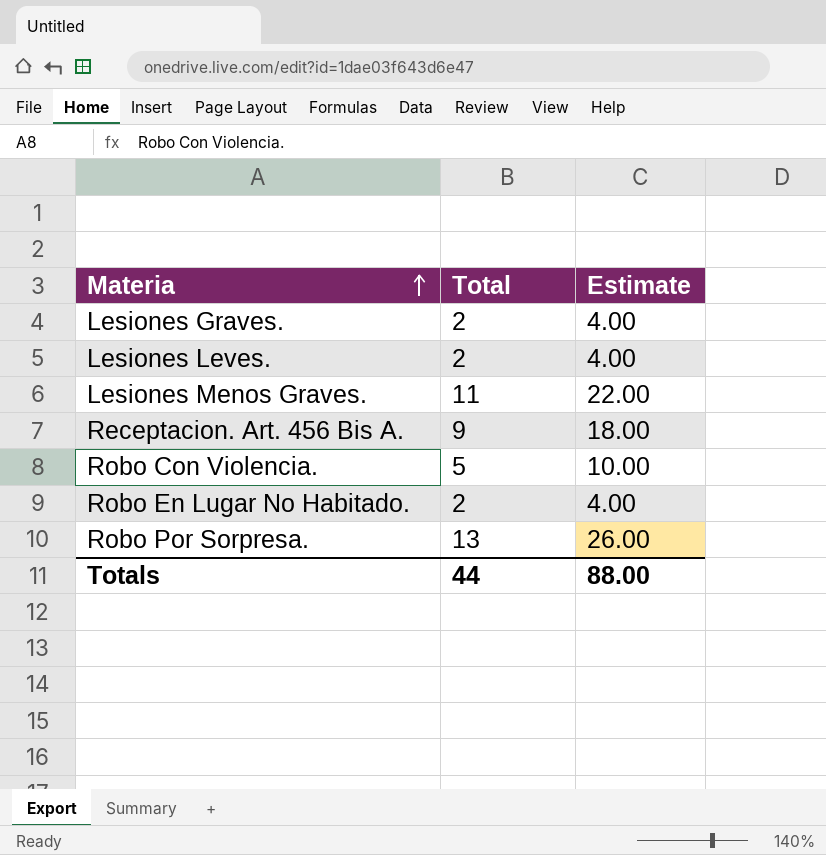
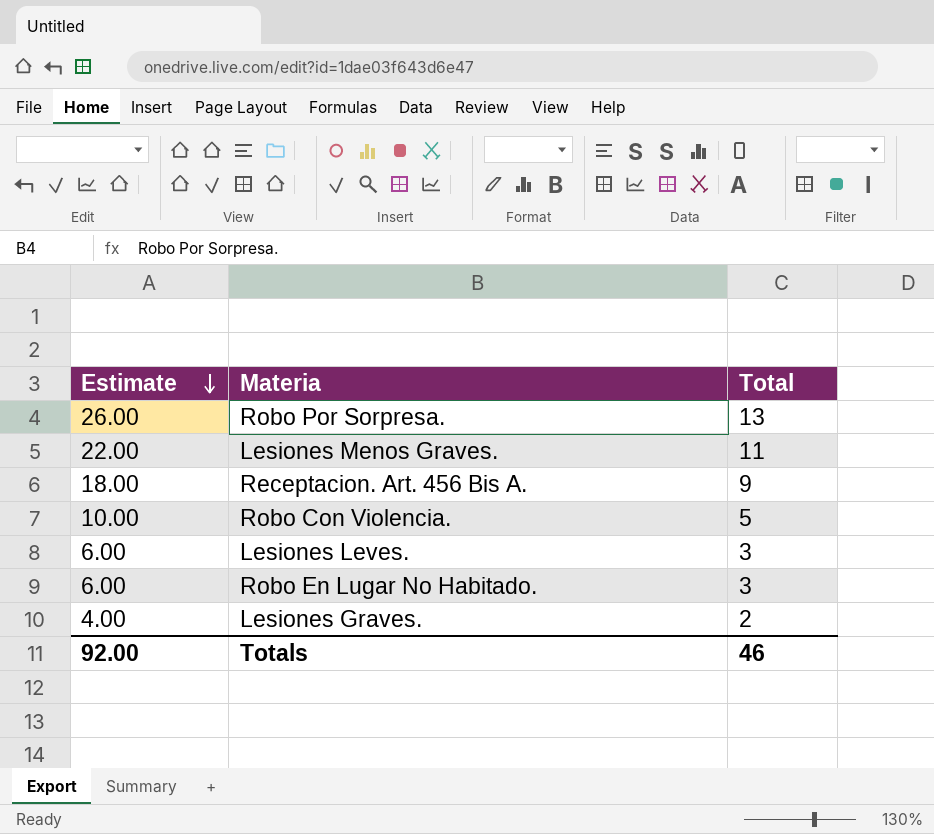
row order: Materia ascending -> Estimate descending
column Estimate | position: 3 -> 1
Lesiones Leves. | Estimate: 4.00 -> 6.00
Lesiones Leves. | Total: 2 -> 3
Robo En Lugar No Habitado. | Estimate: 4.00 -> 6.00
Robo En Lugar No Habitado. | Total: 2 -> 3
Totals | Estimate: 88.00 -> 92.00
Totals | Total: 44 -> 46

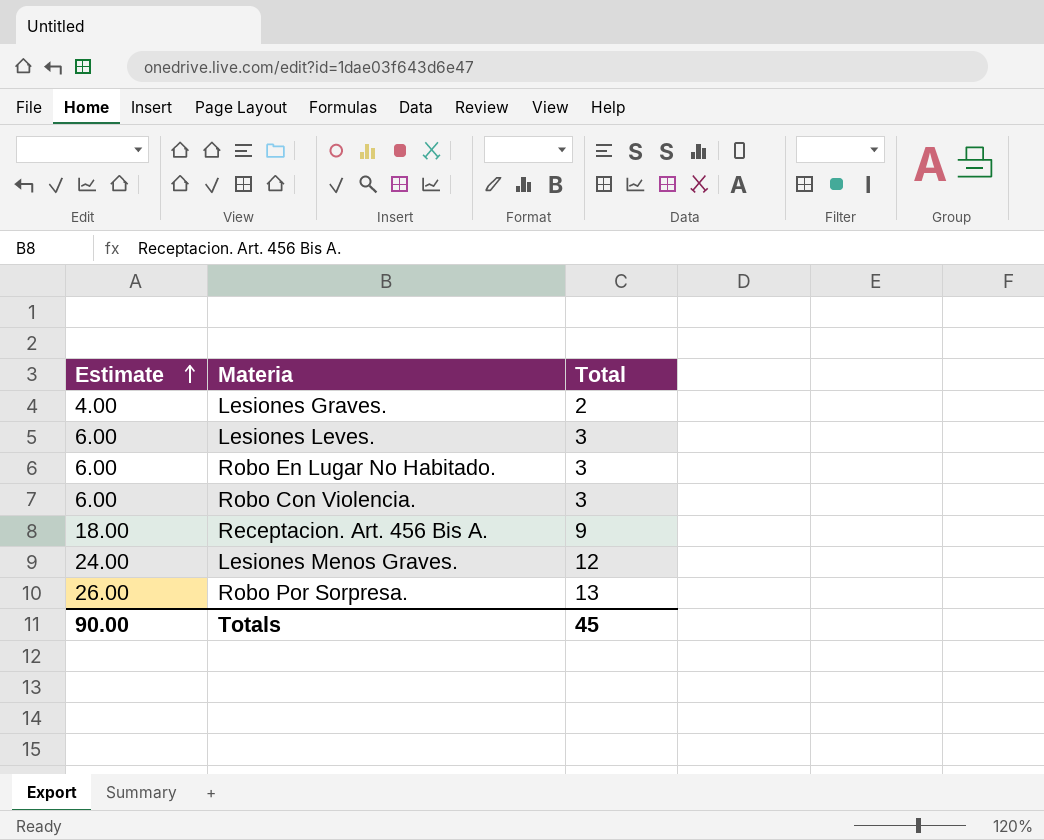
row order: Estimate descending -> Estimate ascending
Robo Con Violencia. | Estimate: 10.00 -> 6.00
Robo Con Violencia. | Total: 5 -> 3
Lesiones Menos Graves. | Estimate: 22.00 -> 24.00
Lesiones Menos Graves. | Total: 11 -> 12
Totals | Estimate: 92.00 -> 90.00
Totals | Total: 46 -> 45

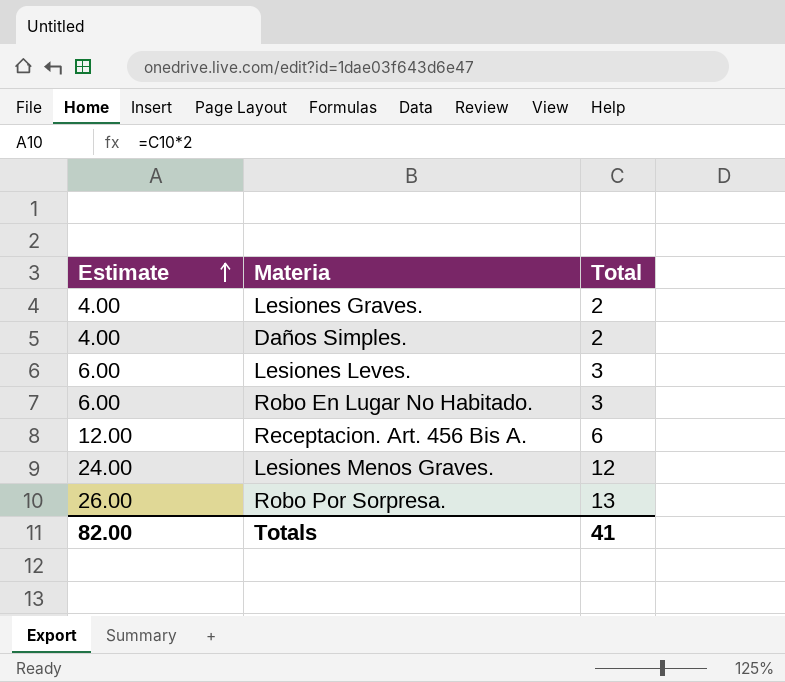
row Robo Con Violencia.: 6.00 | 3 -> none
row Daños Simples.: none -> 4.00 | 2
Receptacion. Art. 456 Bis A. | Estimate: 18.00 -> 12.00
Receptacion. Art. 456 Bis A. | Total: 9 -> 6
Totals | Estimate: 90.00 -> 82.00
Totals | Total: 45 -> 41

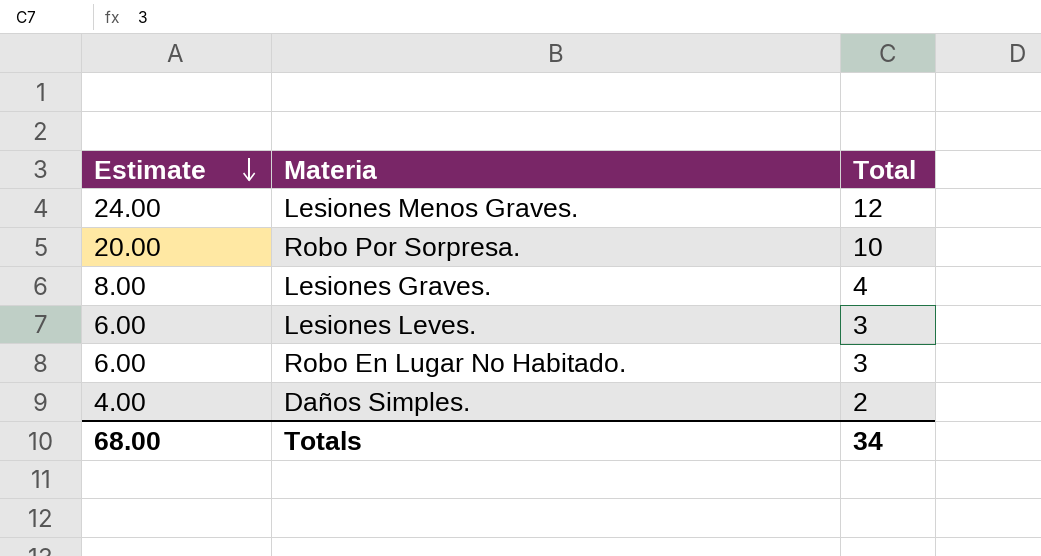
row order: Estimate ascending -> Estimate descending
row Receptacion. Art. 456 Bis A.: 12.00 | 6 -> none
Robo Por Sorpresa. | Estimate: 26.00 -> 20.00
Robo Por Sorpresa. | Total: 13 -> 10
Lesiones Graves. | Estimate: 4.00 -> 8.00
Lesiones Graves. | Total: 2 -> 4
Totals | Estimate: 82.00 -> 68.00
Totals | Total: 41 -> 34

